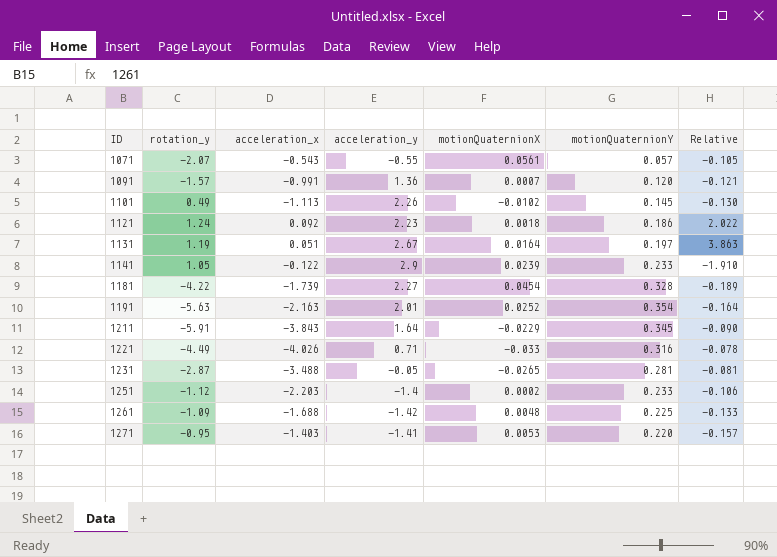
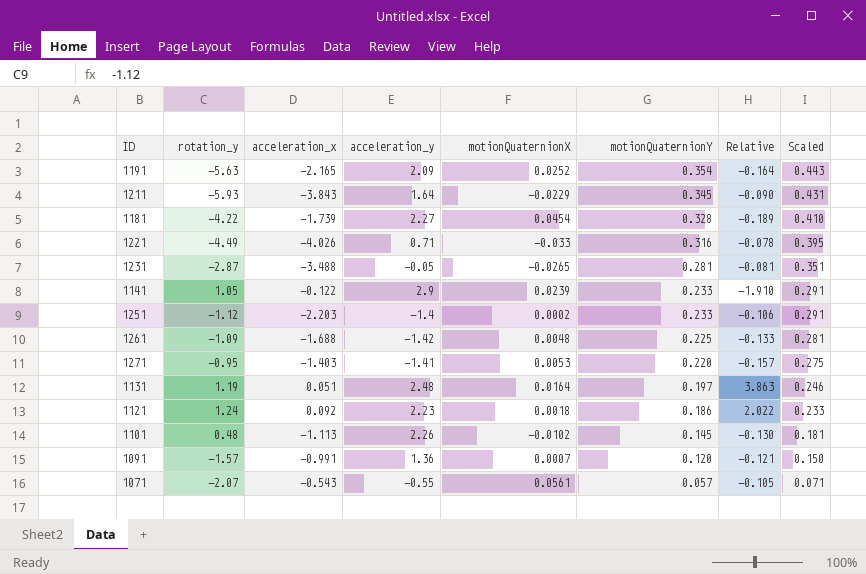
row order: ID ascending -> motionQuaternionY descending
column Scaled | formula: none -> [motionQuaternionY] * 1.25
1191 | acceleration_x: -2.163 -> -2.165
1191 | acceleration_y: 2.01 -> 2.09
1211 | rotation_y: -5.91 -> -5.93
1131 | acceleration_y: 2.67 -> 2.48
1101 | rotation_y: 0.49 -> 0.48

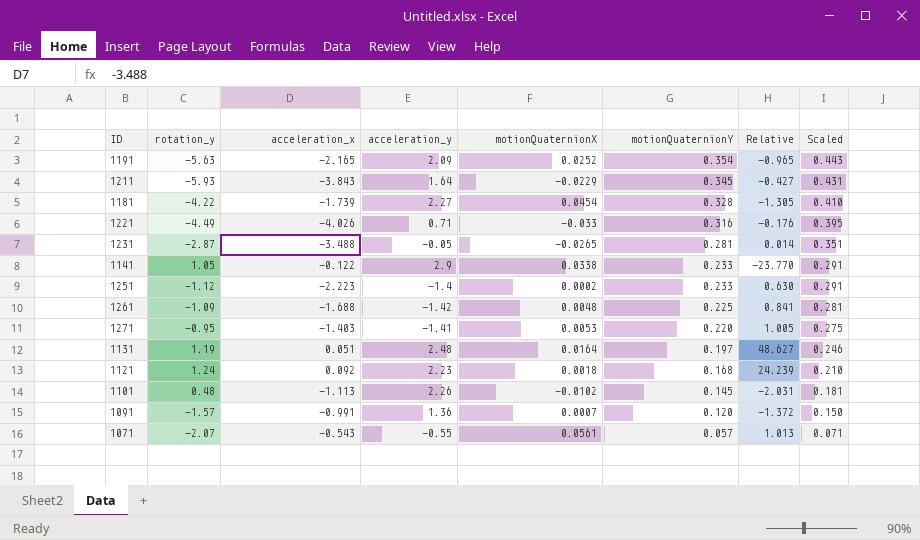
column Relative | formula: [motionQuaternionY] / [acceleration_x] -> [acceleration_y] / [acceleration_x]
1141 | motionQuaternionX: 0.0239 -> 0.0338
1251 | acceleration_x: -2.203 -> -2.223
1121 | motionQuaternionY: 0.186 -> 0.168
1121 | Scaled: 0.233 -> 0.210

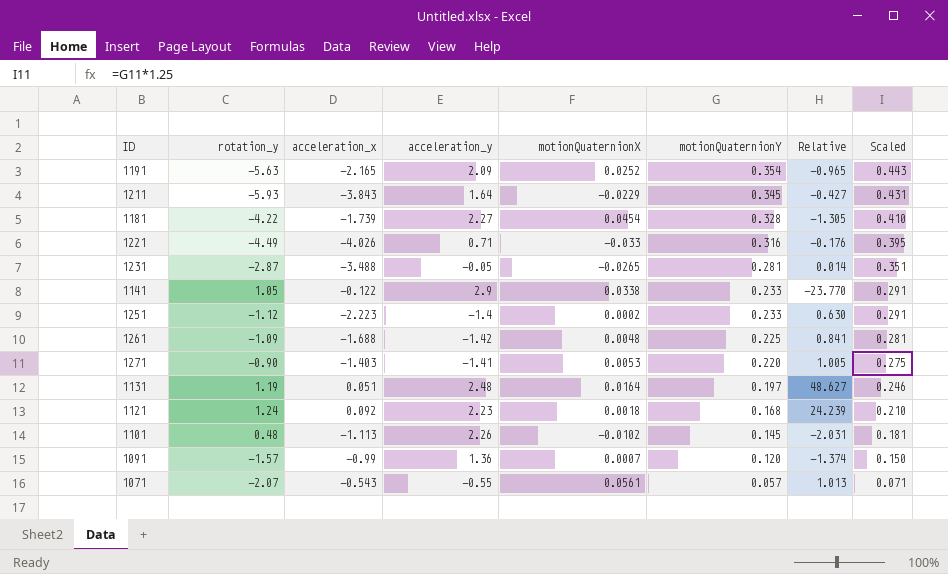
1271 | rotation_y: -0.95 -> -0.90
1091 | acceleration_x: -0.991 -> -0.99
1091 | Relative: -1.372 -> -1.374

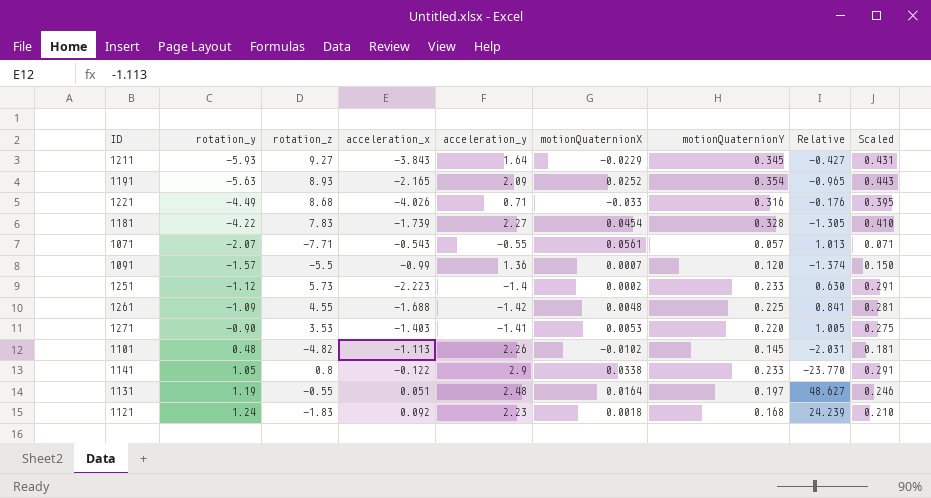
row order: motionQuaternionY descending -> rotation_y ascending
column rotation_z | position: none -> 3
row 1231: -2.87 | -3.488 | -0.05 | -0.0265 | 0.281 | 0.014 | 0.351 -> none

